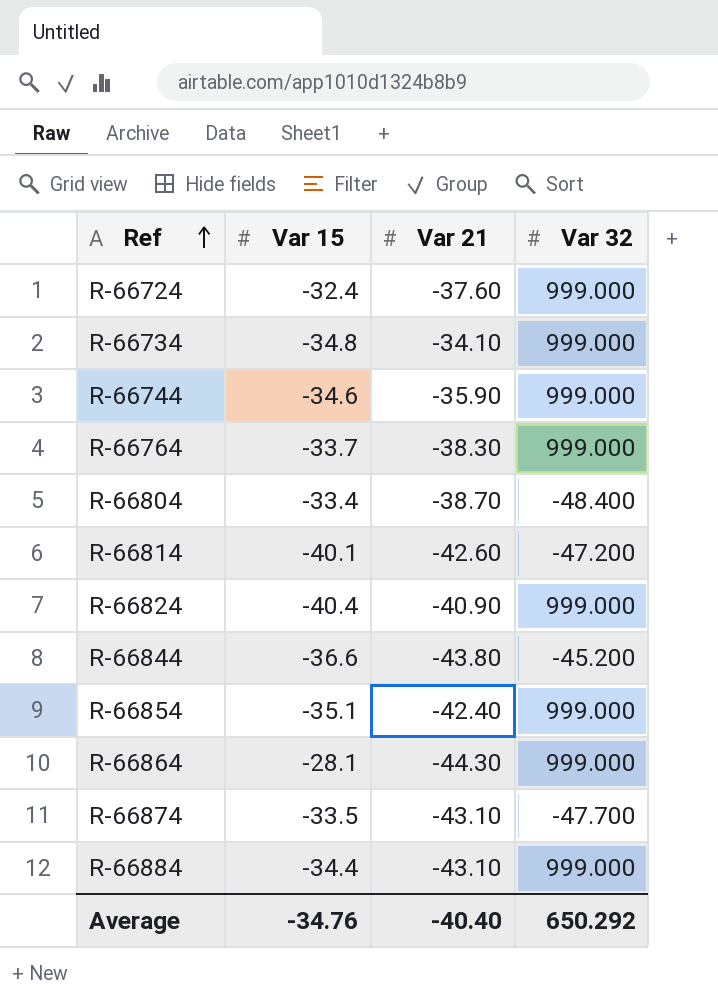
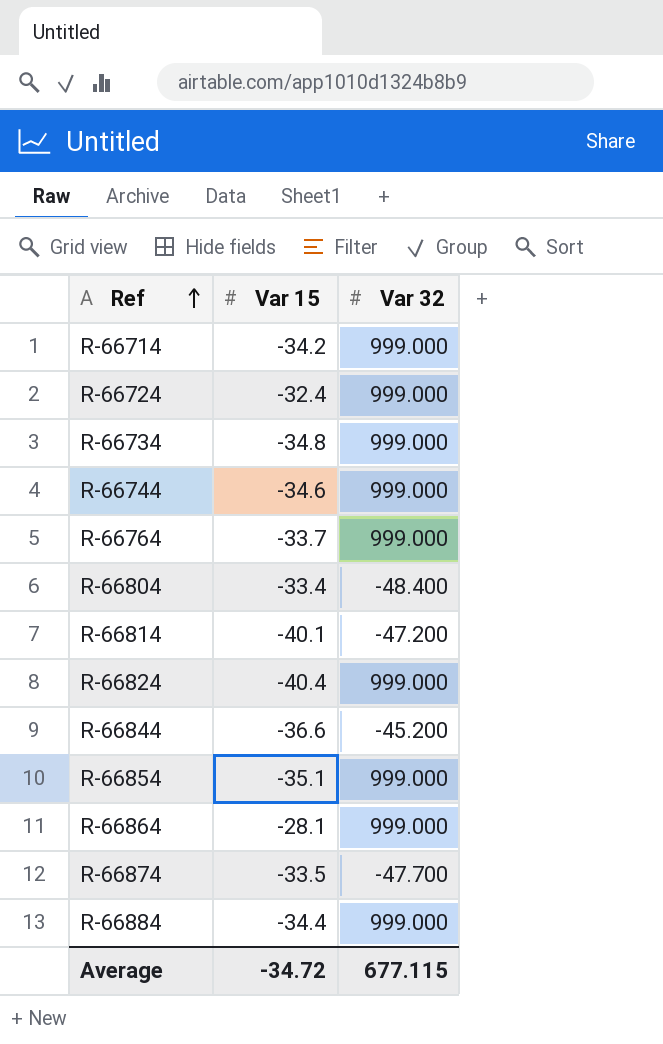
column Var 21 | position: 3 -> none
row R-66714: none -> -34.2 | 999.000
Average | Var 15: -34.76 -> -34.72
Average | Var 32: 650.292 -> 677.115

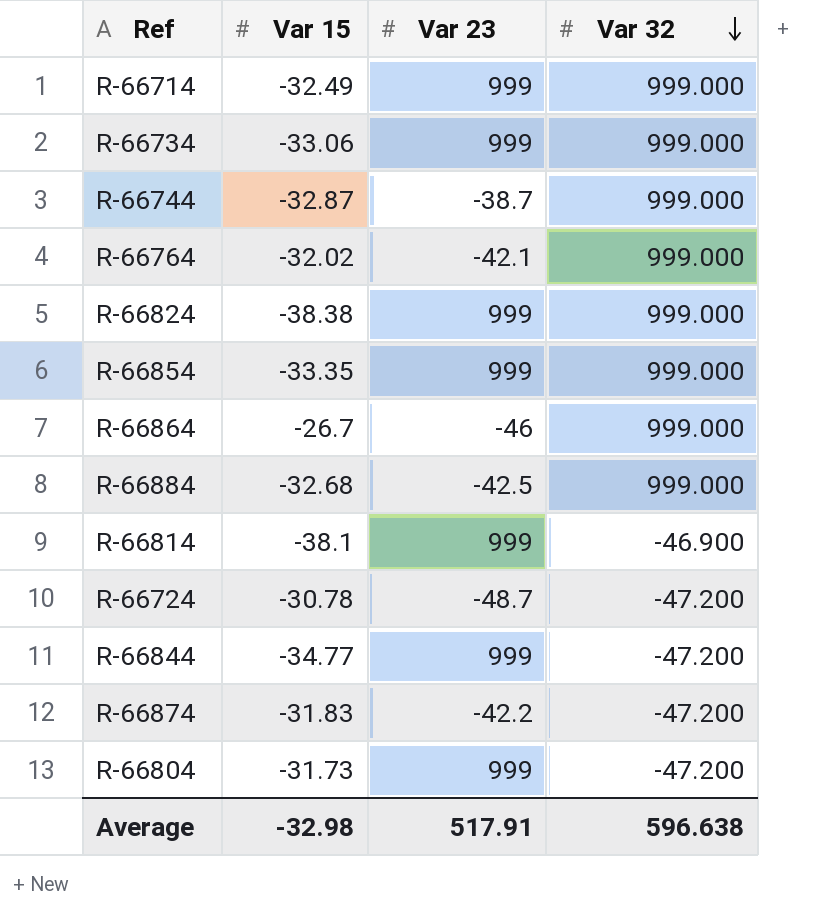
row order: Ref ascending -> Var 32 descending
column Var 23 | position: none -> 3
R-66714 | Var 15: -34.2 -> -32.49
R-66734 | Var 15: -34.8 -> -33.06
R-66744 | Var 15: -34.6 -> -32.87
R-66764 | Var 15: -33.7 -> -32.02
R-66824 | Var 15: -40.4 -> -38.38
R-66854 | Var 15: -35.1 -> -33.35
R-66864 | Var 15: -28.1 -> -26.7
R-66884 | Var 15: -34.4 -> -32.68
R-66814 | Var 15: -40.1 -> -38.1
R-66814 | Var 32: -47.200 -> -46.900
R-66724 | Var 15: -32.4 -> -30.78
R-66724 | Var 32: 999.000 -> -47.200
R-66844 | Var 15: -36.6 -> -34.77
R-66844 | Var 32: -45.200 -> -47.200
R-66874 | Var 15: -33.5 -> -31.83
R-66874 | Var 32: -47.700 -> -47.200
R-66804 | Var 15: -33.4 -> -31.73
R-66804 | Var 32: -48.400 -> -47.200
Average | Var 15: -34.72 -> -32.98
Average | Var 32: 677.115 -> 596.638

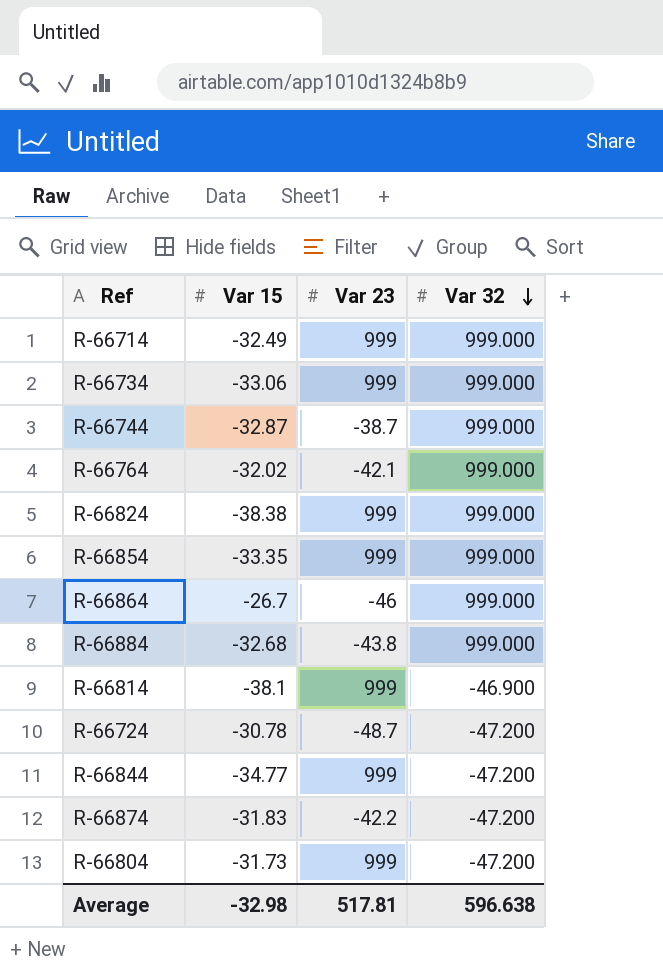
R-66884 | Var 23: -42.5 -> -43.8
Average | Var 23: 517.91 -> 517.81

